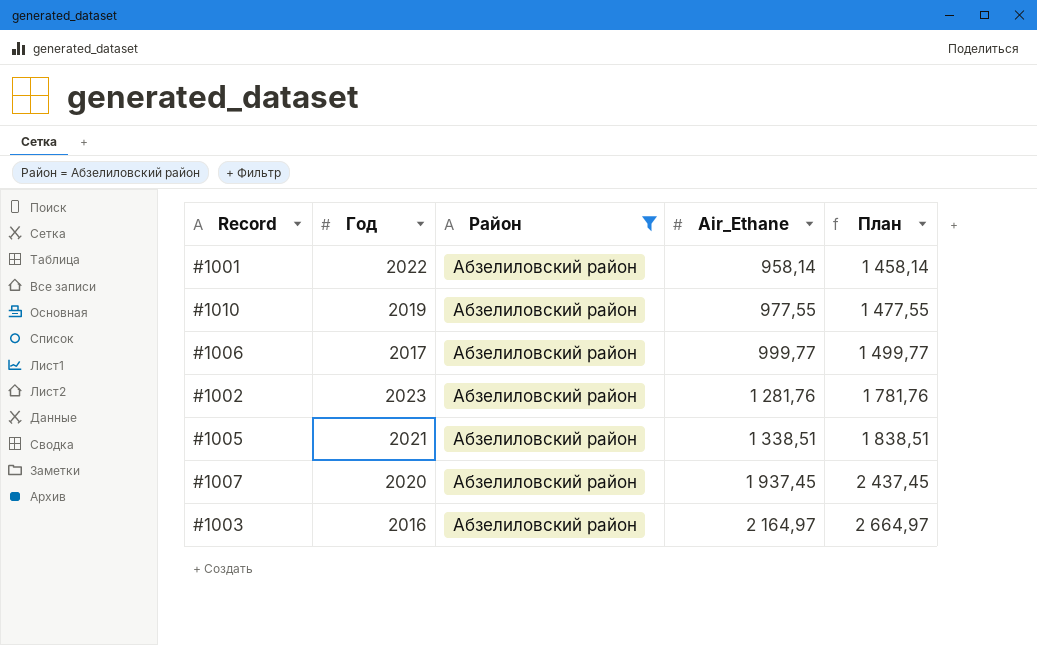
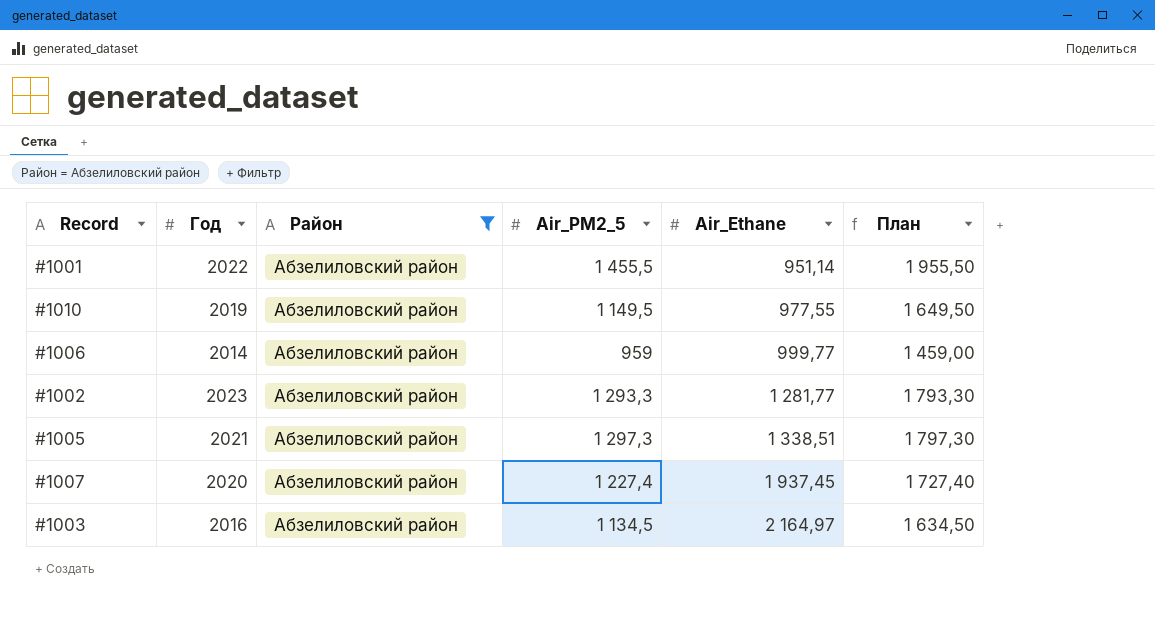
column Air_PM2_5 | position: none -> 4
column План | formula: [Air_Ethane] + 500 -> [Air_PM2_5] + 500
#1001 | Air_Ethane: 958,14 -> 951,14
#1006 | Год: 2017 -> 2014
#1002 | Air_Ethane: 1 281,76 -> 1 281,77

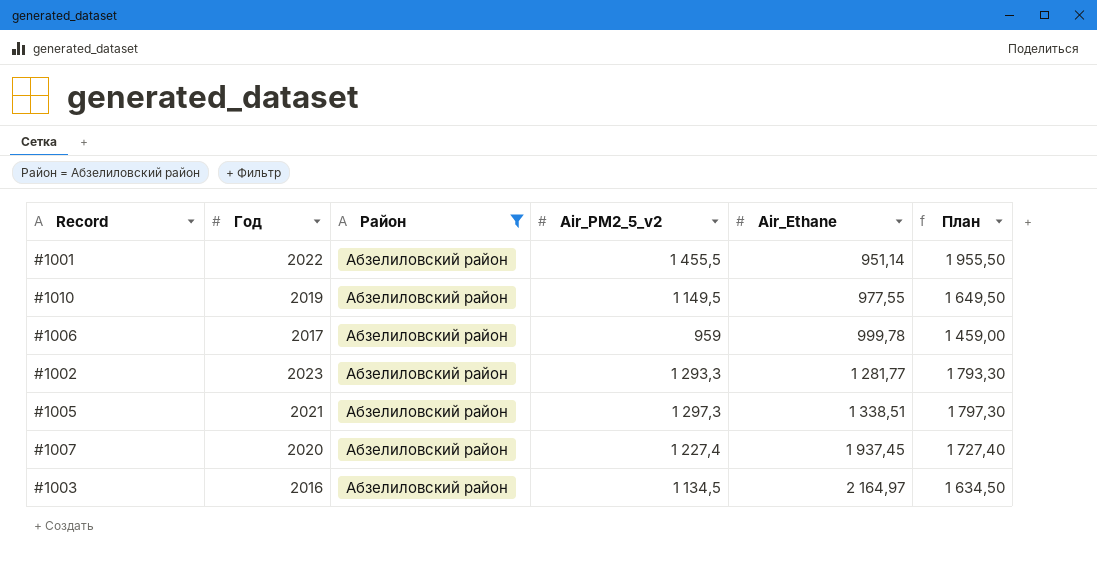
column name: Air_PM2_5 -> Air_PM2_5_v2
#1006 | Год: 2014 -> 2017
#1006 | Air_Ethane: 999,77 -> 999,78

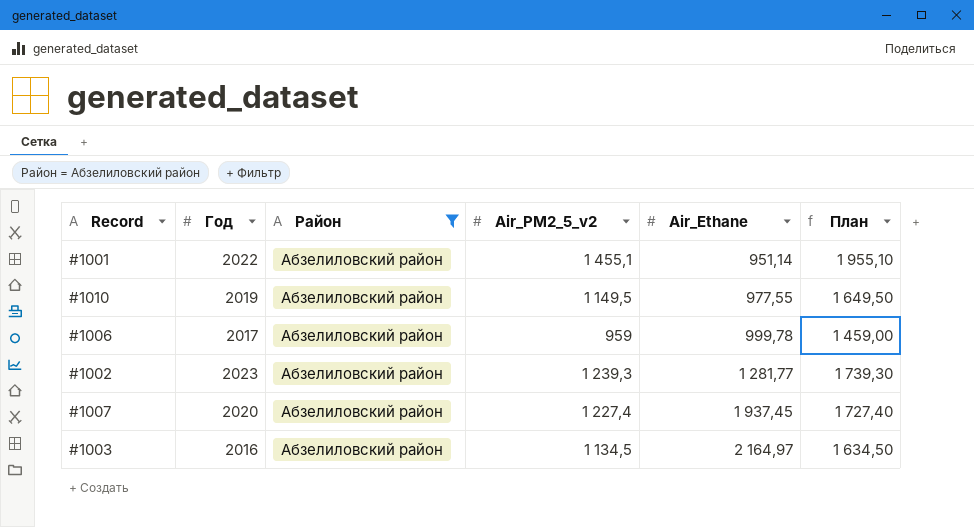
row #1005: 2021 | Абзелиловский район | 1 297,3 | 1 338,51 | 1 797,30 -> none
#1001 | Air_PM2_5_v2: 1 455,5 -> 1 455,1
#1001 | План: 1 955,50 -> 1 955,10
#1002 | Air_PM2_5_v2: 1 293,3 -> 1 239,3
#1002 | План: 1 793,30 -> 1 739,30

